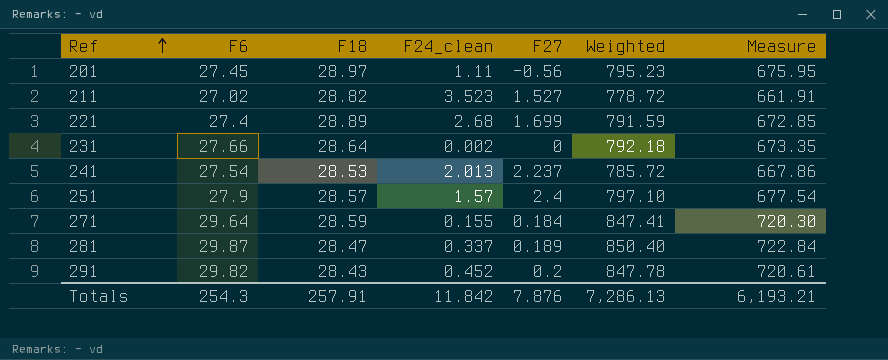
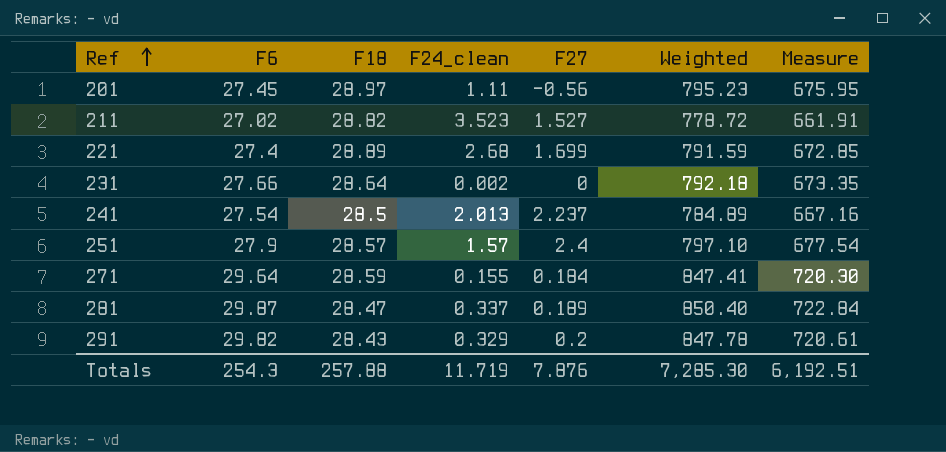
241 | F18: 28.53 -> 28.5
241 | Weighted: 785.72 -> 784.89
241 | Measure: 667.86 -> 667.16
291 | F24_clean: 0.452 -> 0.329
Totals | F18: 257.91 -> 257.88
Totals | F24_clean: 11.842 -> 11.719
Totals | Weighted: 7,286.13 -> 7,285.30
Totals | Measure: 6,193.21 -> 6,192.51

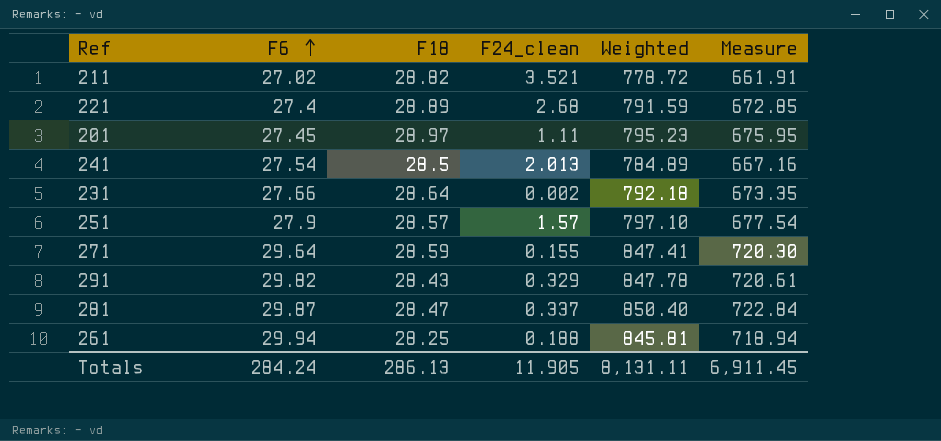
row order: Ref ascending -> F6 ascending
column F27 | position: 5 -> none
211 | F24_clean: 3.523 -> 3.521
row 261: none -> 29.94 | 28.25 | 0.188 | 845.81 | 718.94
Totals | F6: 254.3 -> 284.24
Totals | F18: 257.88 -> 286.13
Totals | F24_clean: 11.719 -> 11.905
Totals | Weighted: 7,285.30 -> 8,131.11
Totals | Measure: 6,192.51 -> 6,911.45

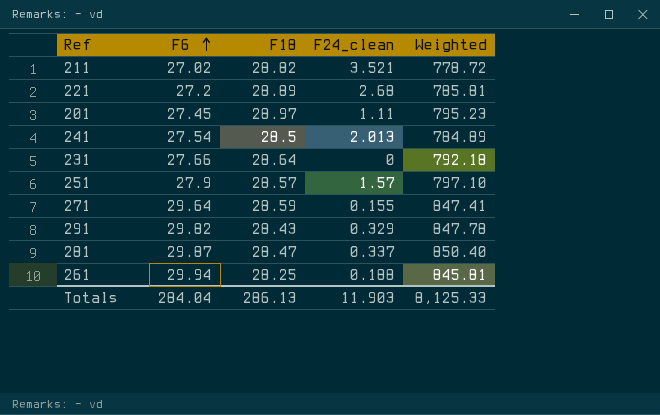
column Measure | formula: [Weighted] * 0.85 -> none
221 | F6: 27.4 -> 27.2
221 | Weighted: 791.59 -> 785.81
231 | F24_clean: 0.002 -> 0
Totals | F6: 284.24 -> 284.04
Totals | F24_clean: 11.905 -> 11.903
Totals | Weighted: 8,131.11 -> 8,125.33

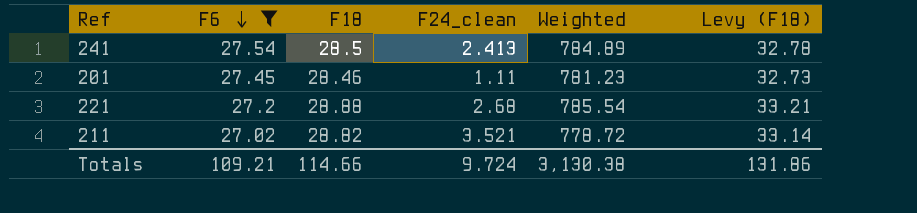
filter: none -> F6 <= 27.54
row order: F6 ascending -> F6 descending
column Levy (F18) | formula: none -> [F18] * 1.15
241 | F24_clean: 2.013 -> 2.413
201 | F18: 28.97 -> 28.46
201 | Weighted: 795.23 -> 781.23
221 | F18: 28.89 -> 28.88
221 | Weighted: 785.81 -> 785.54
Totals | F6: 284.04 -> 109.21
Totals | F18: 286.13 -> 114.66
Totals | F24_clean: 11.903 -> 9.724
Totals | Weighted: 8,125.33 -> 3,130.38

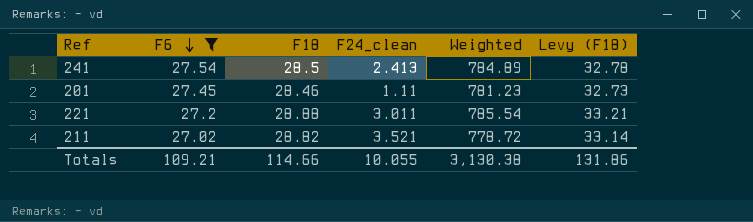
221 | F24_clean: 2.68 -> 3.011
Totals | F24_clean: 9.724 -> 10.055

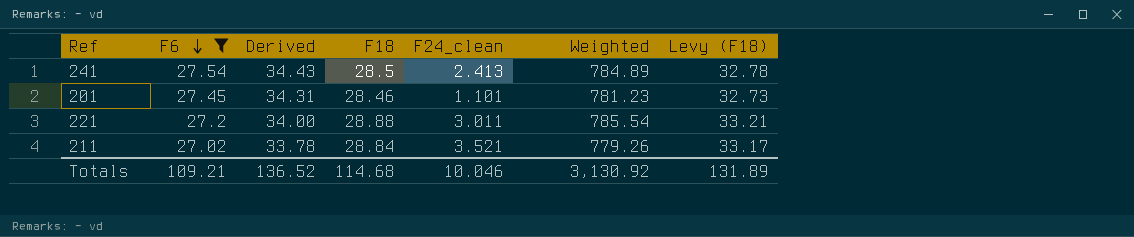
column Derived | formula: none -> [F6] * 1.25
201 | F24_clean: 1.11 -> 1.101
211 | F18: 28.82 -> 28.84
211 | Weighted: 778.72 -> 779.26
211 | Levy (F18): 33.14 -> 33.17
Totals | F18: 114.66 -> 114.68
Totals | F24_clean: 10.055 -> 10.046
Totals | Weighted: 3,130.38 -> 3,130.92
Totals | Levy (F18): 131.86 -> 131.89

